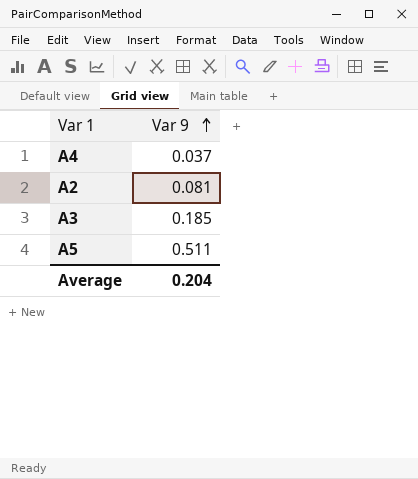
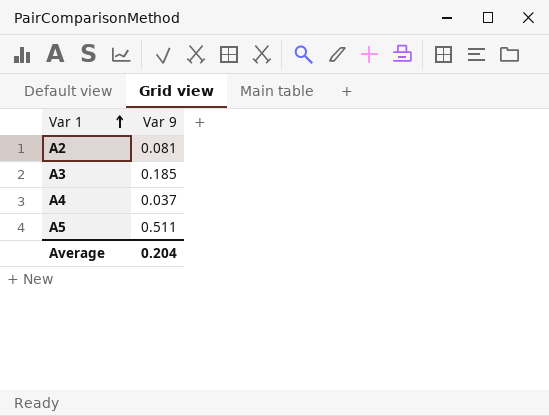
row order: Var 9 ascending -> Var 1 ascending

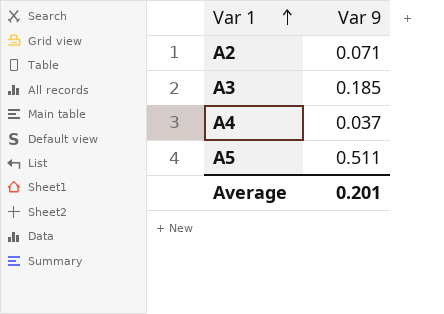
A2 | Var 9: 0.081 -> 0.071
Average | Var 9: 0.204 -> 0.201

